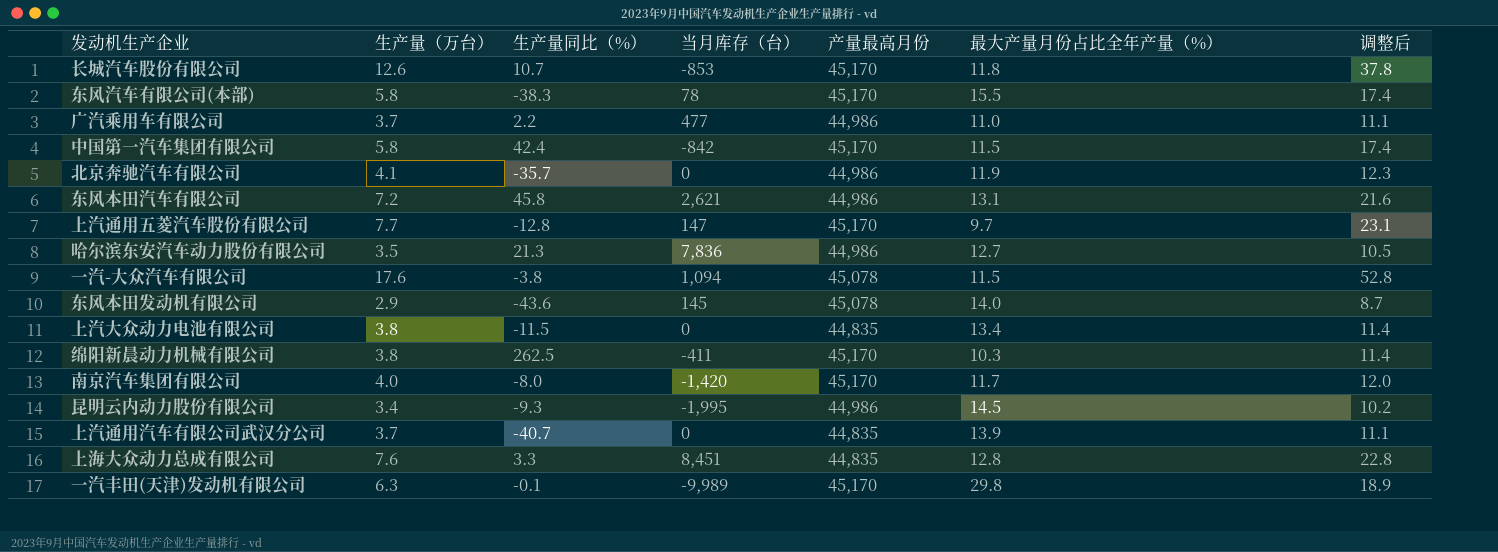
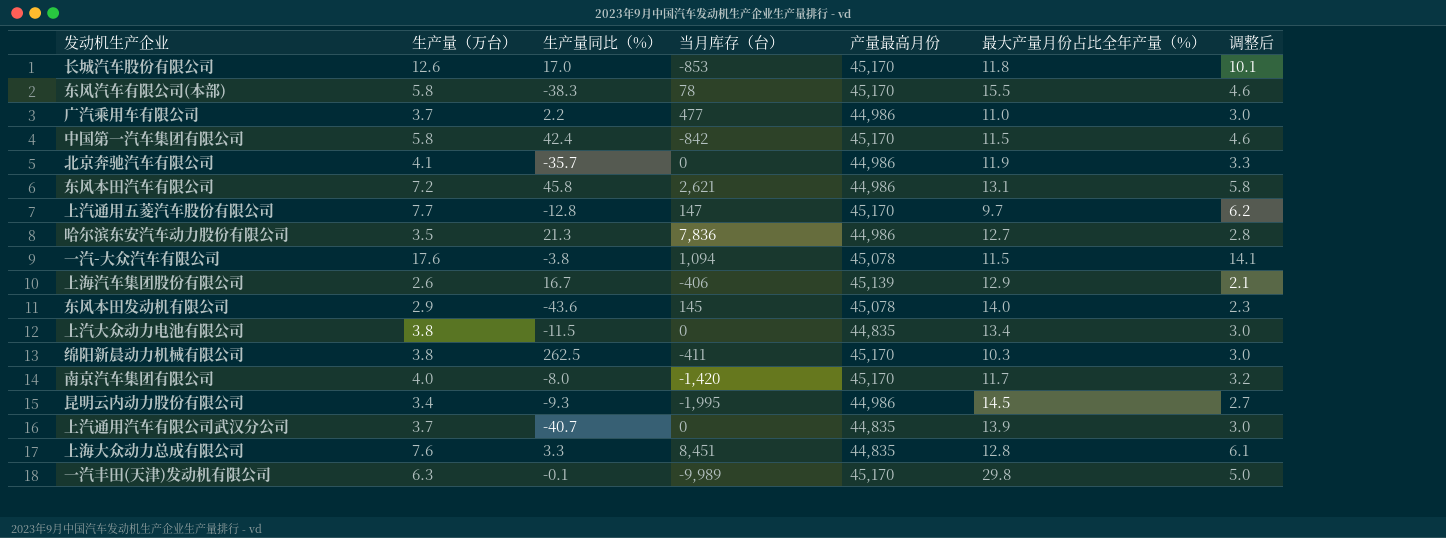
column 调整后 | formula: [生产量（万台）] * 3 -> [生产量（万台）] * 0.8
长城汽车股份有限公司 | 生产量同比（%）: 10.7 -> 17.0
row 上海汽车集团股份有限公司: none -> 2.6 | 16.7 | -406 | 45,139 | 12.9 | 2.1

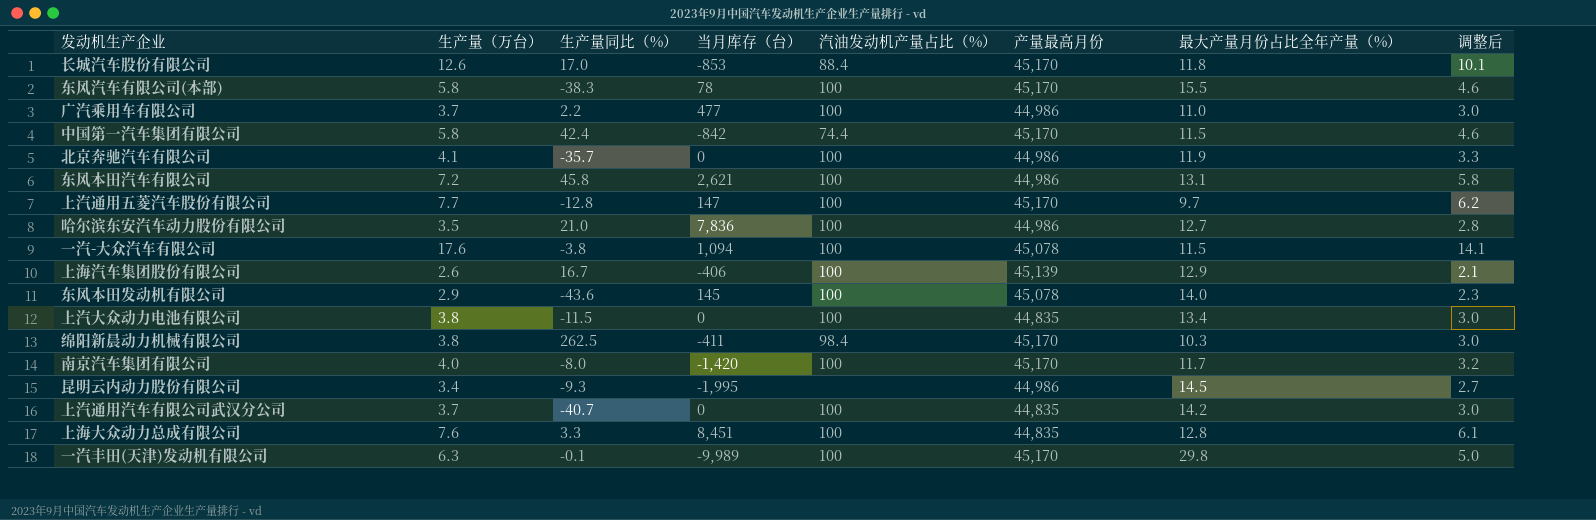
column 汽油发动机产量占比（%） | position: none -> 5
哈尔滨东安汽车动力股份有限公司 | 生产量同比（%）: 21.3 -> 21.0
上汽通用汽车有限公司武汉分公司 | 最大产量月份占比全年产量（%）: 13.9 -> 14.2

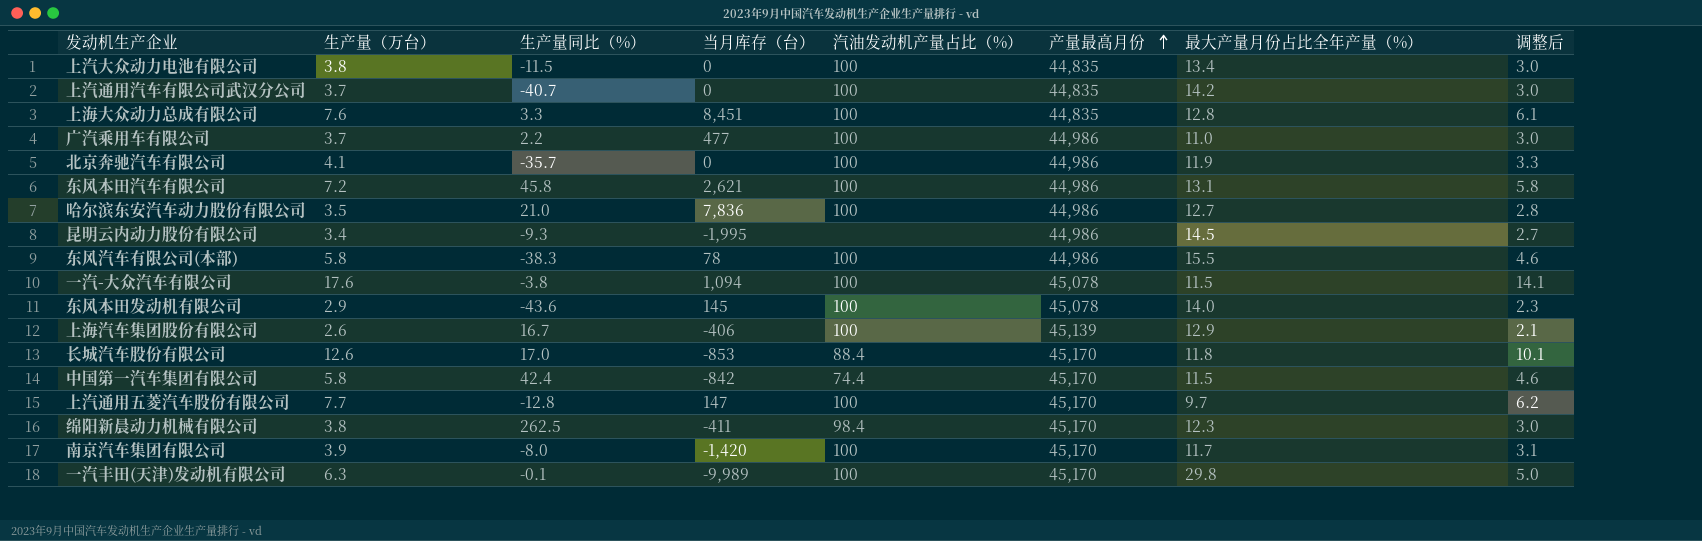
row order: none -> 产量最高月份 ascending
东风汽车有限公司(本部) | 产量最高月份: 45,170 -> 44,986
绵阳新晨动力机械有限公司 | 最大产量月份占比全年产量（%）: 10.3 -> 12.3
南京汽车集团有限公司 | 生产量（万台）: 4.0 -> 3.9
南京汽车集团有限公司 | 调整后: 3.2 -> 3.1

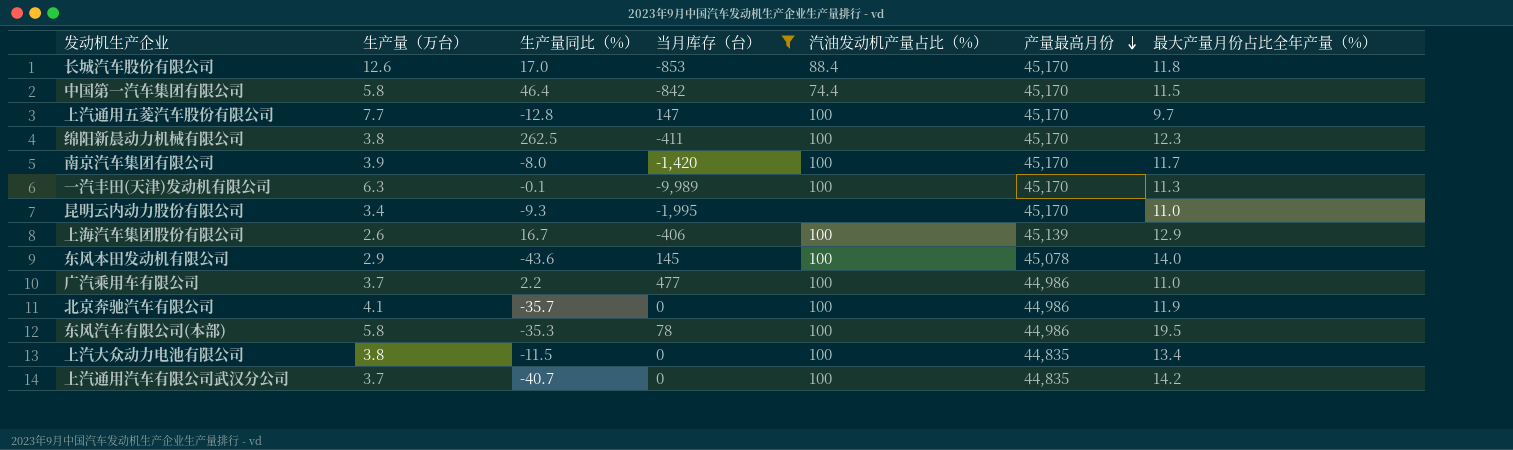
filter: none -> 当月库存（台） <= 477
row order: 产量最高月份 ascending -> 产量最高月份 descending
column 调整后 | formula: [生产量（万台）] * 0.8 -> none
中国第一汽车集团有限公司 | 生产量同比（%）: 42.4 -> 46.4
绵阳新晨动力机械有限公司 | 汽油发动机产量占比（%）: 98.4 -> 100
一汽丰田(天津)发动机有限公司 | 最大产量月份占比全年产量（%）: 29.8 -> 11.3
昆明云内动力股份有限公司 | 产量最高月份: 44,986 -> 45,170
昆明云内动力股份有限公司 | 最大产量月份占比全年产量（%）: 14.5 -> 11.0
东风汽车有限公司(本部) | 生产量同比（%）: -38.3 -> -35.3
东风汽车有限公司(本部) | 最大产量月份占比全年产量（%）: 15.5 -> 19.5

